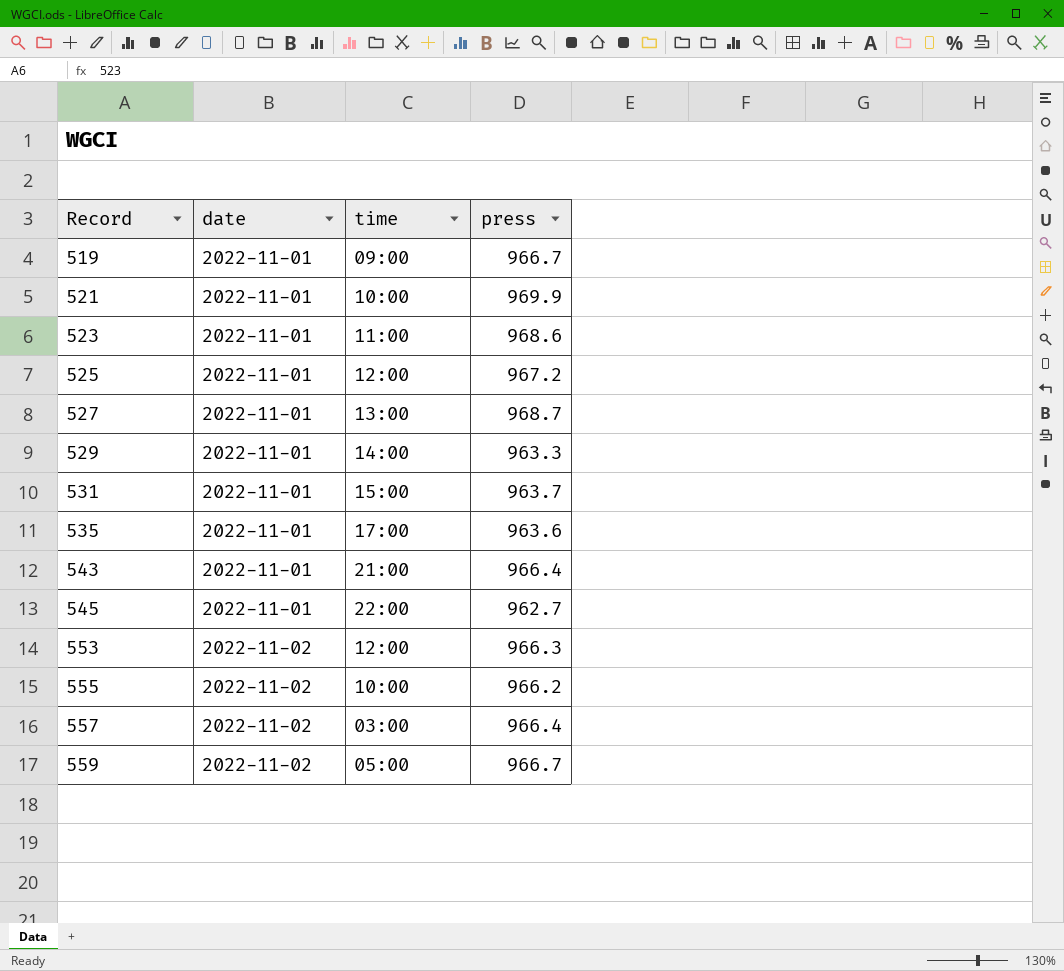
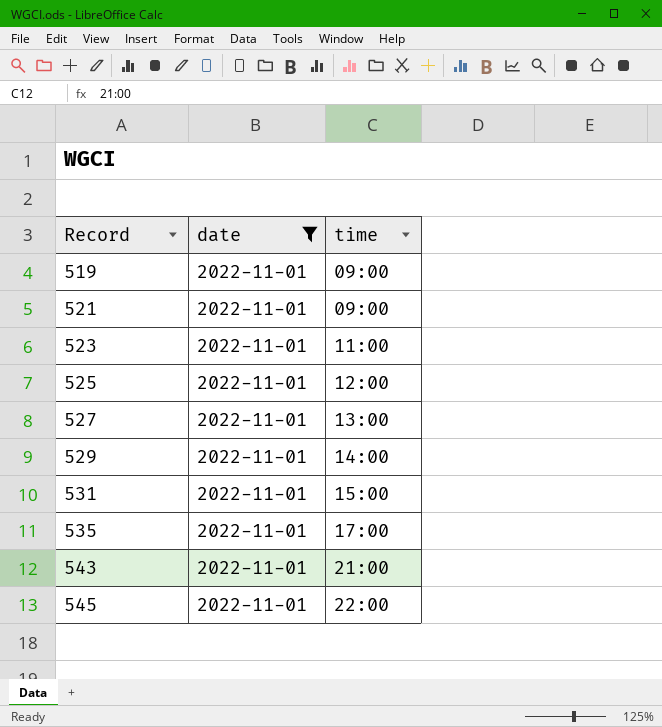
filter: none -> date = 2022-11-01
column press | position: 4 -> none
521 | time: 10:00 -> 09:00

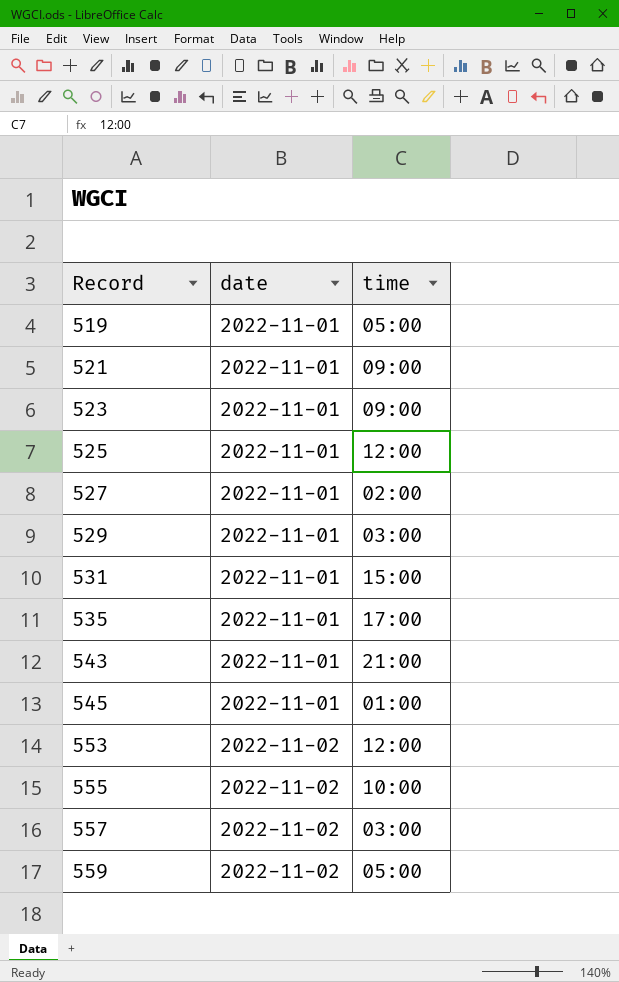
filter: date = 2022-11-01 -> none
519 | time: 09:00 -> 05:00
523 | time: 11:00 -> 09:00
527 | time: 13:00 -> 02:00
529 | time: 14:00 -> 03:00
545 | time: 22:00 -> 01:00

